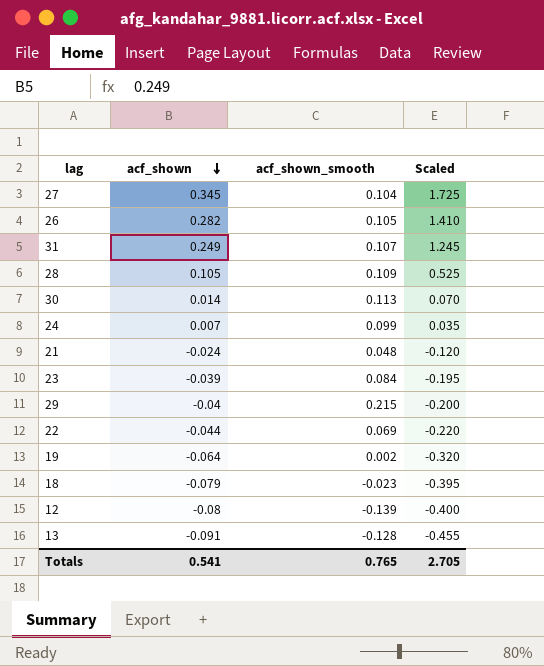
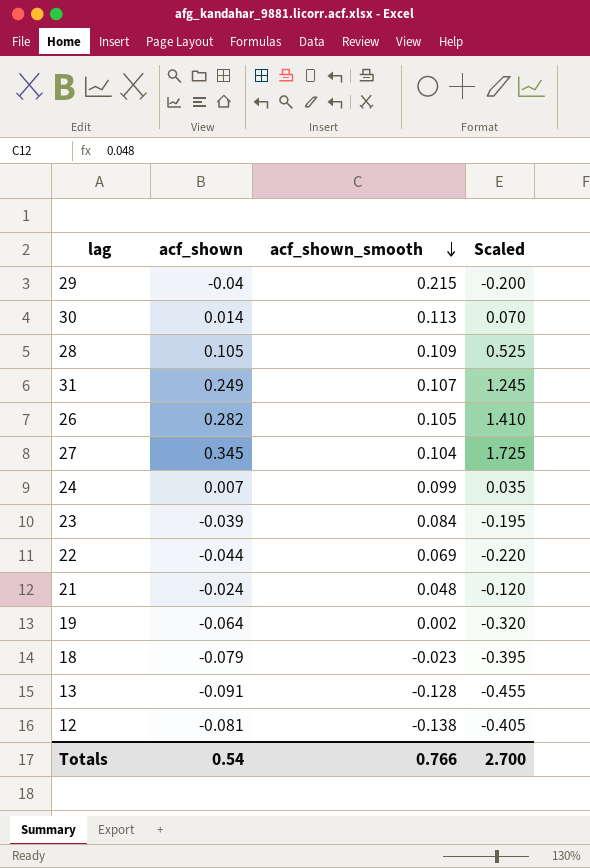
row order: acf_shown descending -> acf_shown_smooth descending
12 | acf_shown: -0.08 -> -0.081
12 | acf_shown_smooth: -0.139 -> -0.138
12 | Scaled: -0.400 -> -0.405
Totals | acf_shown: 0.541 -> 0.54
Totals | acf_shown_smooth: 0.765 -> 0.766
Totals | Scaled: 2.705 -> 2.700

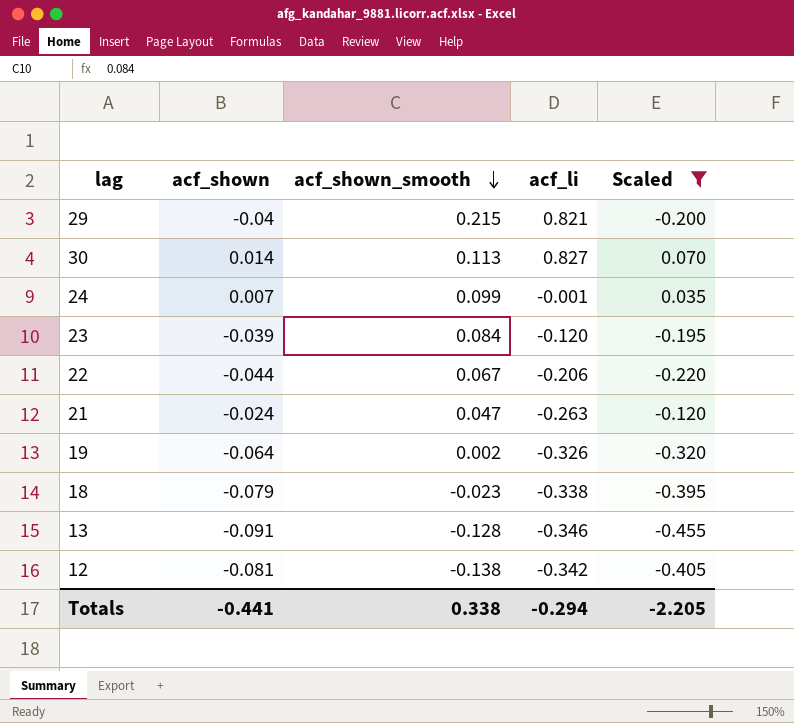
filter: none -> Scaled <= 0.070
column acf_li | position: none -> 4
22 | acf_shown_smooth: 0.069 -> 0.067
21 | acf_shown_smooth: 0.048 -> 0.047
Totals | acf_shown: 0.54 -> -0.441
Totals | acf_shown_smooth: 0.766 -> 0.338
Totals | Scaled: 2.700 -> -2.205

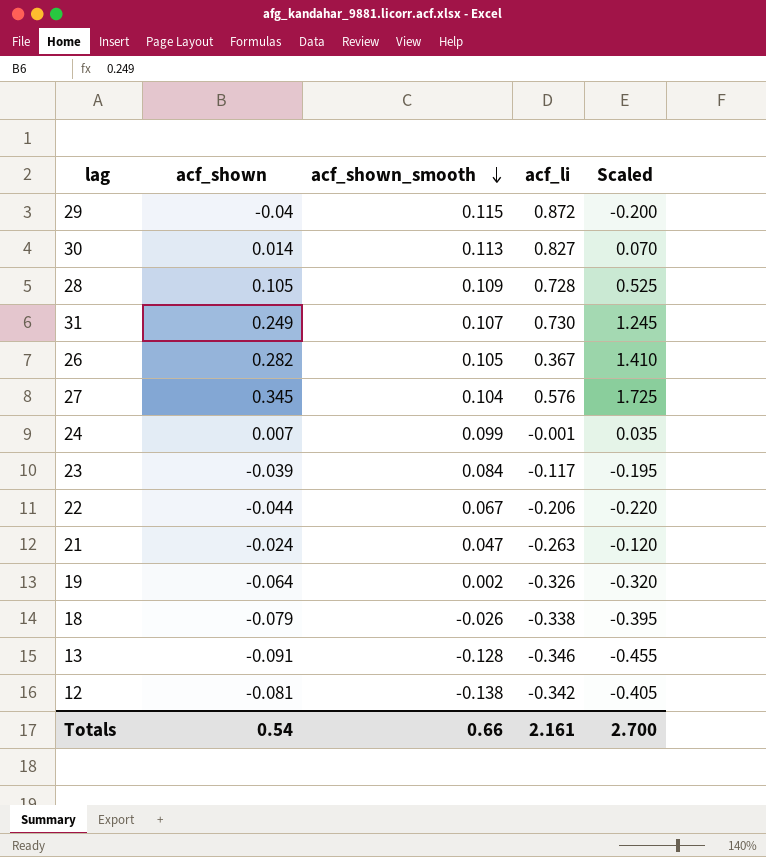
filter: Scaled <= 0.070 -> none
29 | acf_shown_smooth: 0.215 -> 0.115
29 | acf_li: 0.821 -> 0.872
23 | acf_li: -0.120 -> -0.117
18 | acf_shown_smooth: -0.023 -> -0.026
Totals | acf_shown: -0.441 -> 0.54
Totals | acf_shown_smooth: 0.338 -> 0.66
Totals | acf_li: -0.294 -> 2.161
Totals | Scaled: -2.205 -> 2.700

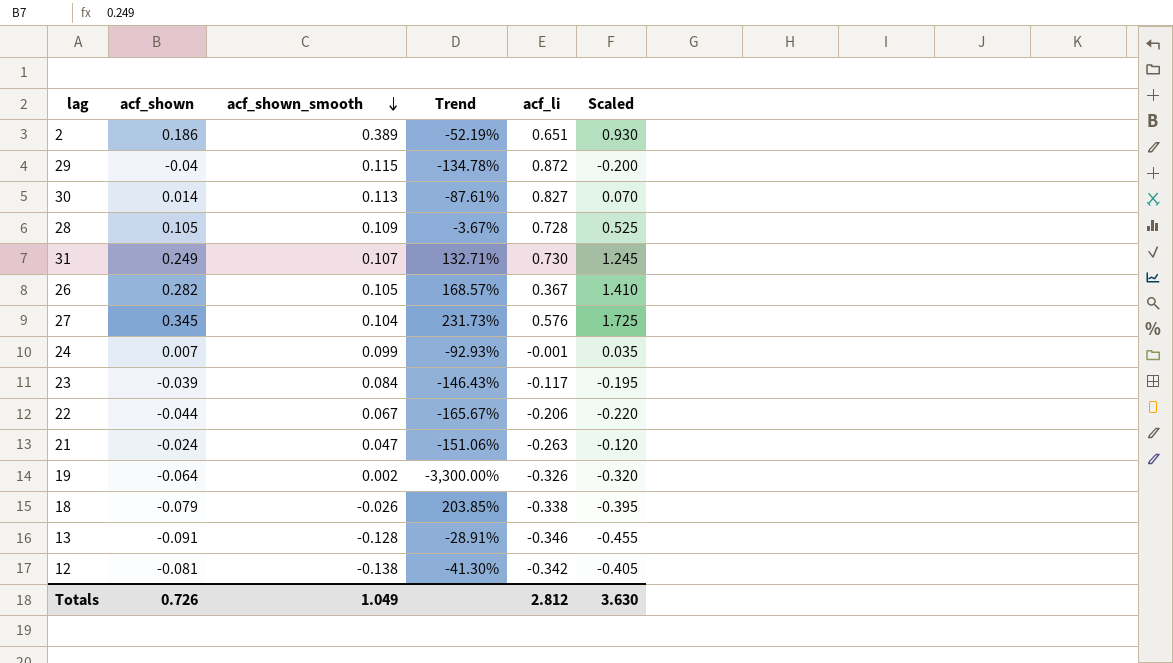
column Trend | formula: none -> ([acf_shown] - [acf_shown_smooth]) / [acf_shown_smooth]
row 2: none -> 0.186 | 0.389 | -52.19% | 0.651 | 0.930
Totals | acf_shown: 0.54 -> 0.726
Totals | acf_shown_smooth: 0.66 -> 1.049
Totals | acf_li: 2.161 -> 2.812
Totals | Scaled: 2.700 -> 3.630

